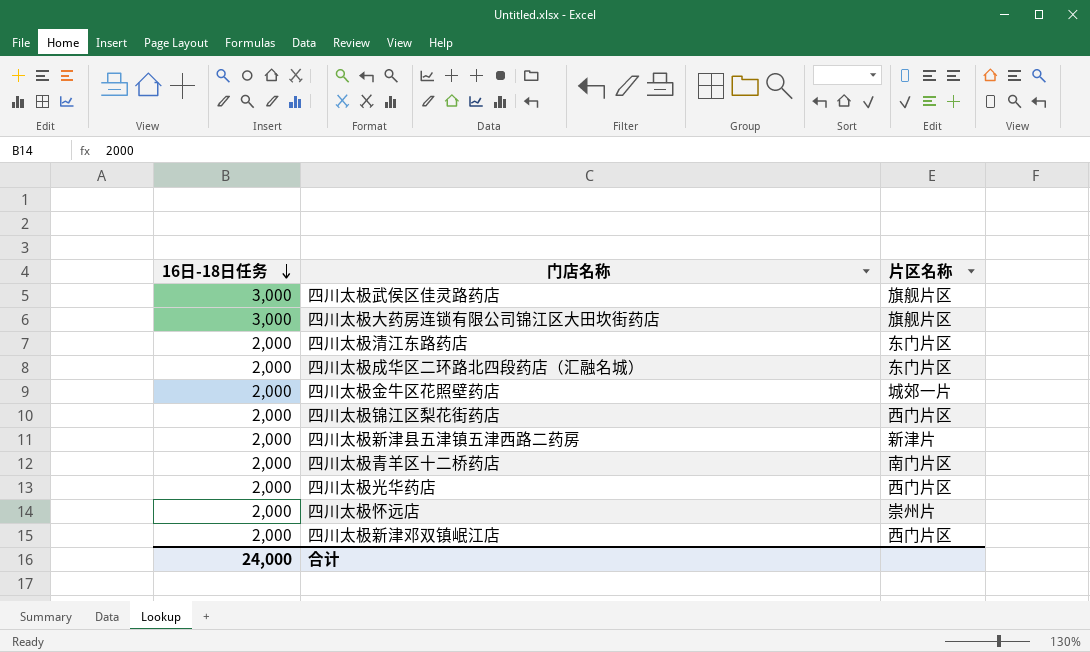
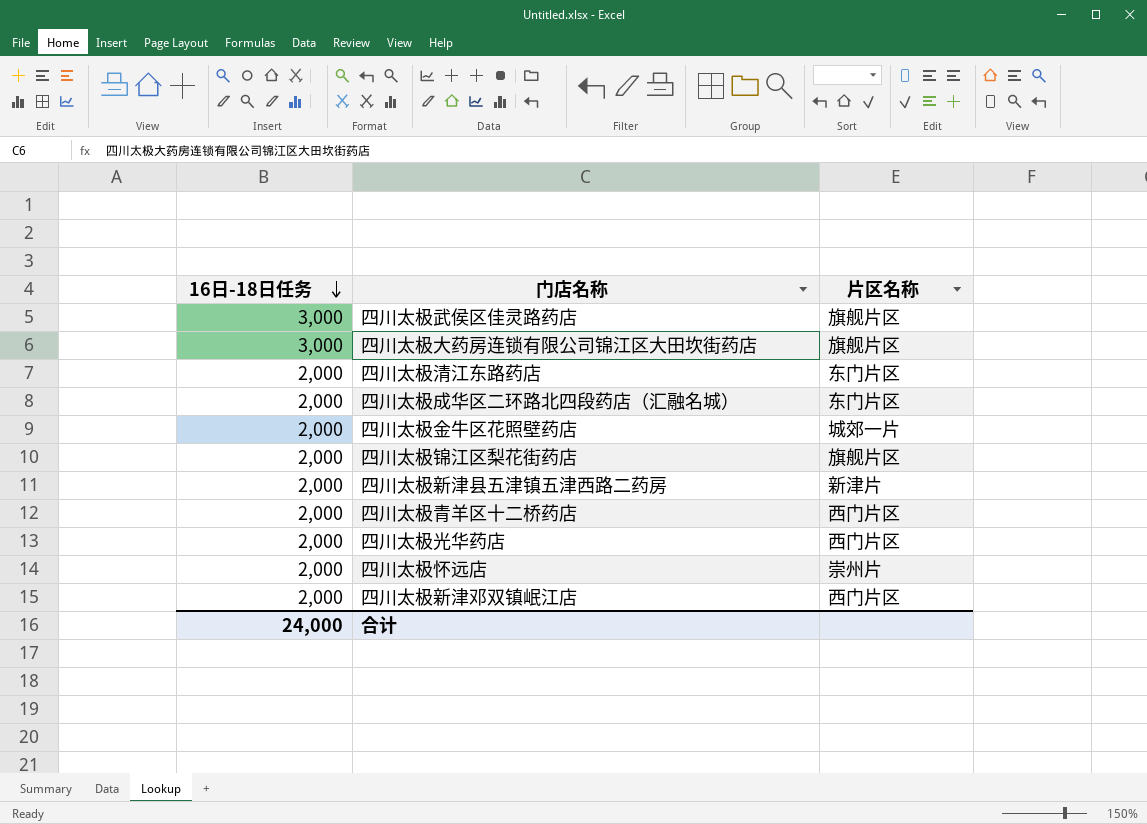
四川太极锦江区梨花街药店 | 片区名称: 西门片区 -> 旗舰片区
四川太极青羊区十二桥药店 | 片区名称: 南门片区 -> 西门片区

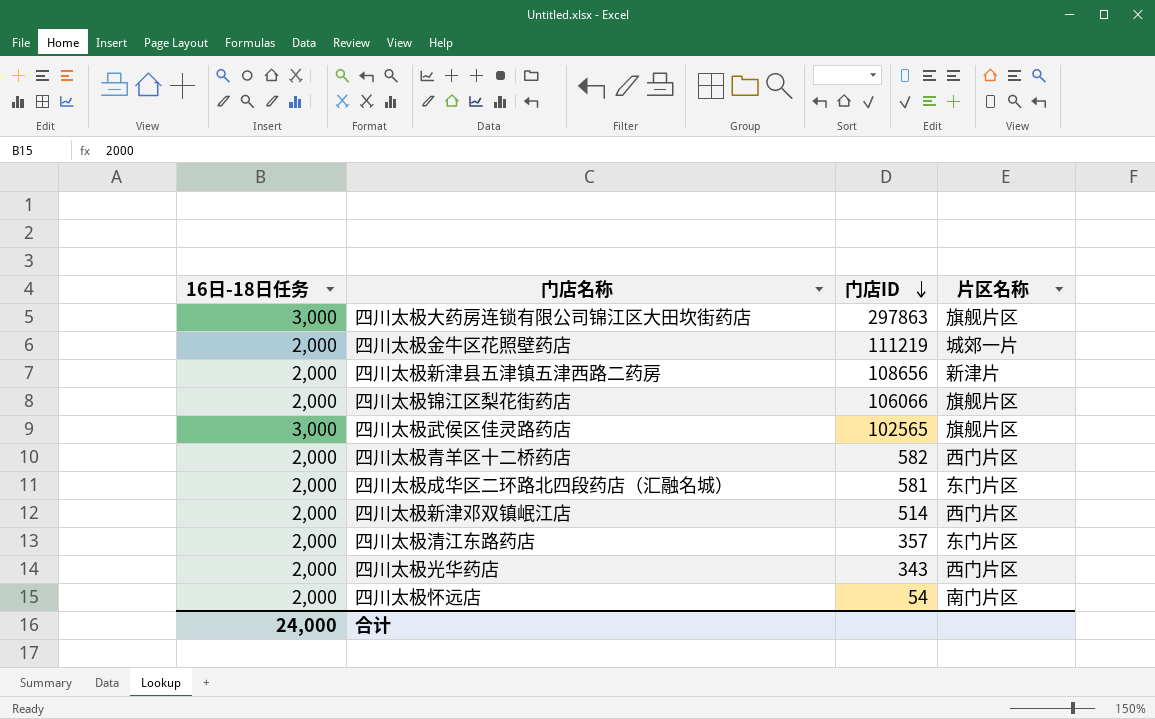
row order: 16日-18日任务 descending -> 门店ID descending
column 门店ID | position: none -> 3
四川太极怀远店 | 片区名称: 崇州片 -> 南门片区

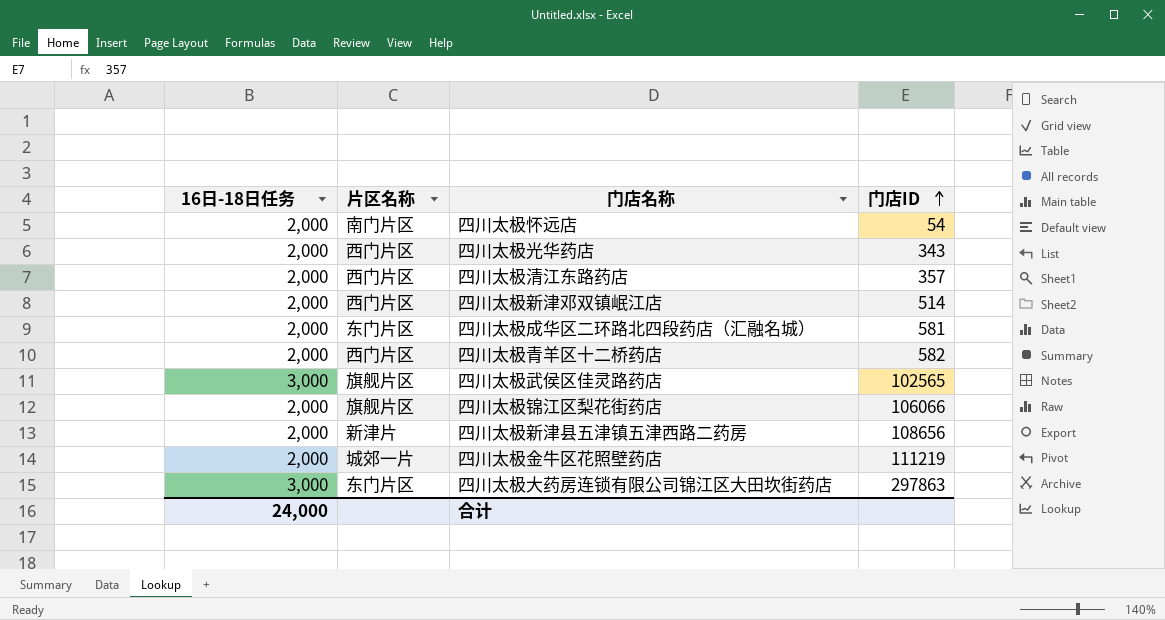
row order: 门店ID descending -> 门店ID ascending
column 片区名称 | position: 4 -> 2
四川太极清江东路药店 | 片区名称: 东门片区 -> 西门片区
四川太极大药房连锁有限公司锦江区大田坎街药店 | 片区名称: 旗舰片区 -> 东门片区

